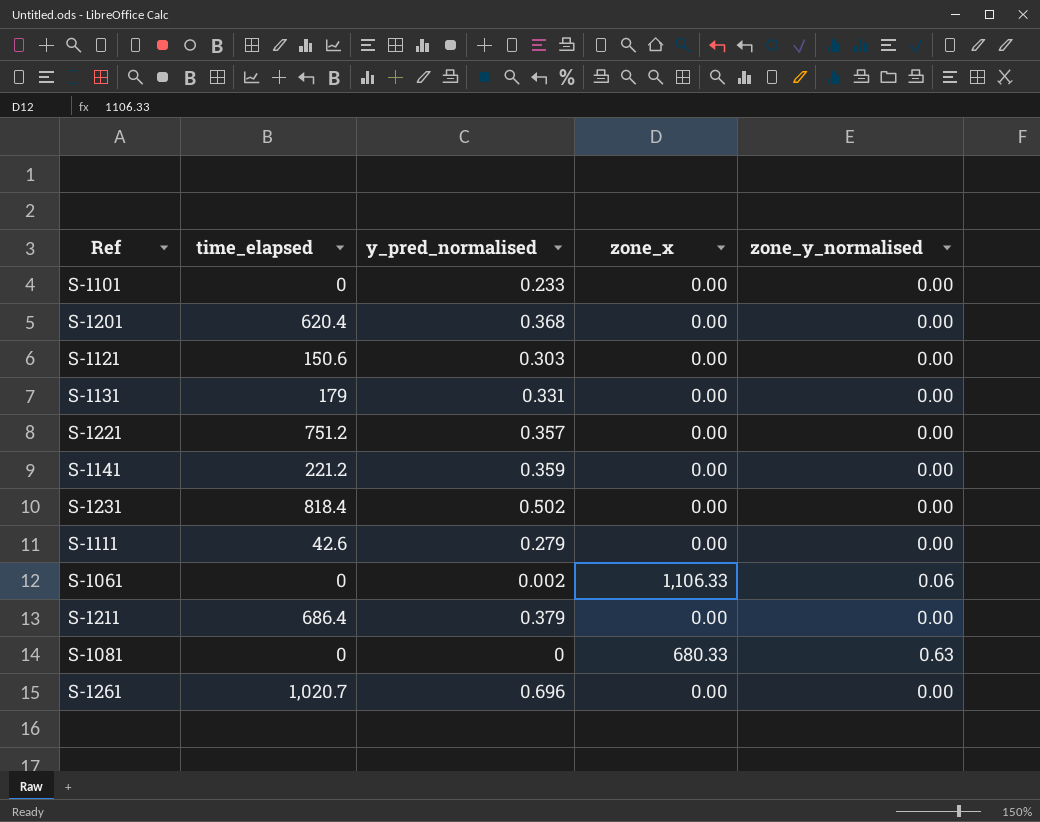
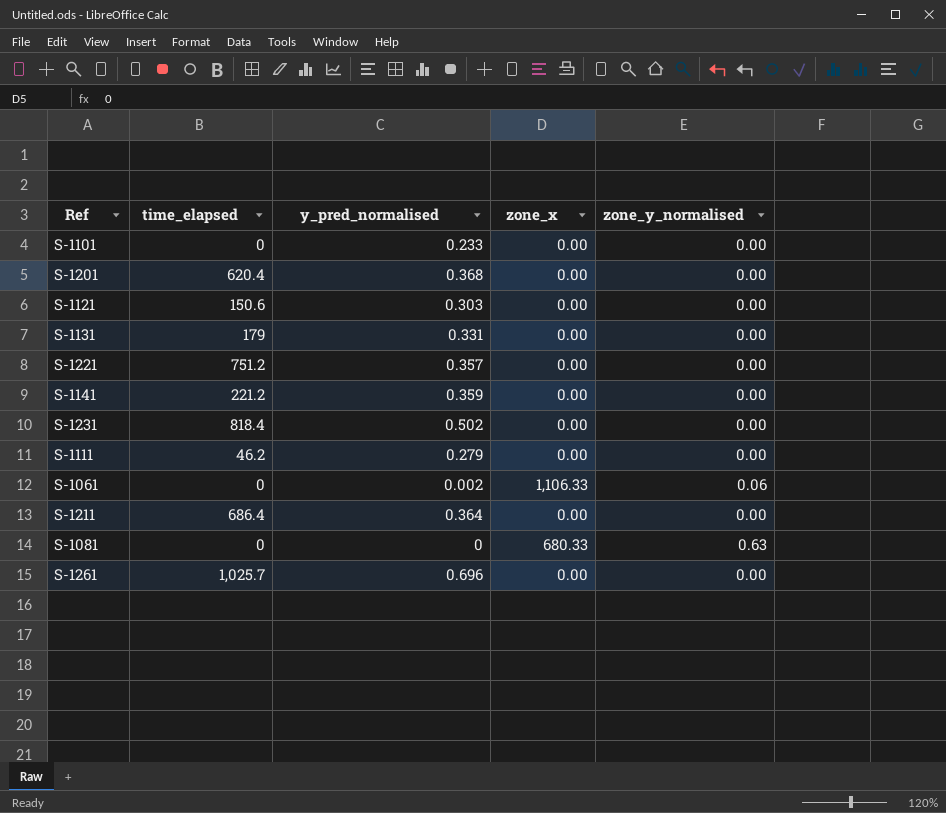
S-1111 | time_elapsed: 42.6 -> 46.2
S-1211 | y_pred_normalised: 0.379 -> 0.364
S-1261 | time_elapsed: 1,020.7 -> 1,025.7

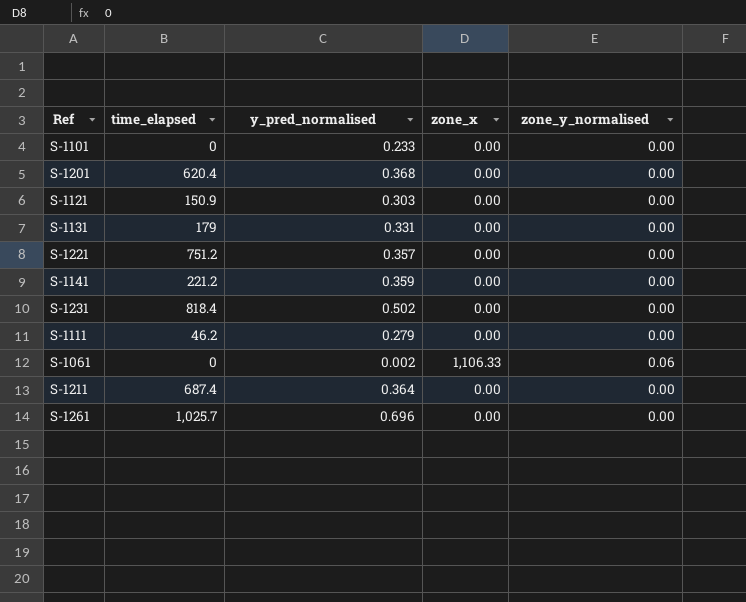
row S-1081: 0 | 0 | 680.33 | 0.63 -> none
S-1121 | time_elapsed: 150.6 -> 150.9
S-1211 | time_elapsed: 686.4 -> 687.4

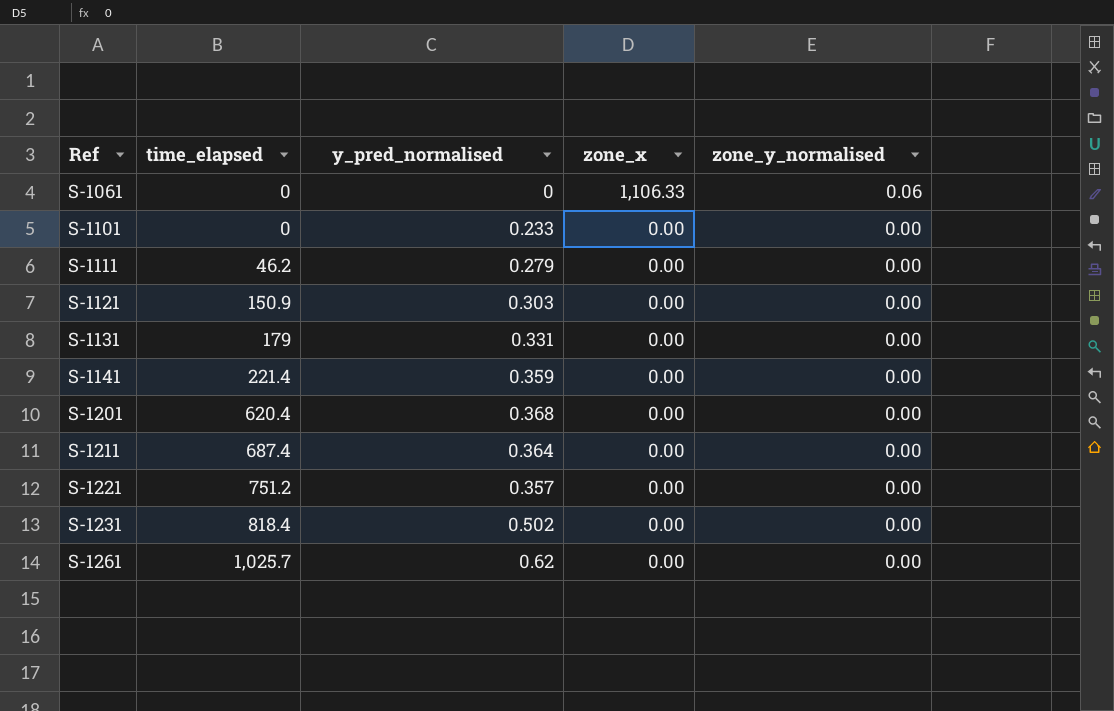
row order: none -> Ref ascending
S-1061 | y_pred_normalised: 0.002 -> 0
S-1141 | time_elapsed: 221.2 -> 221.4
S-1261 | y_pred_normalised: 0.696 -> 0.62

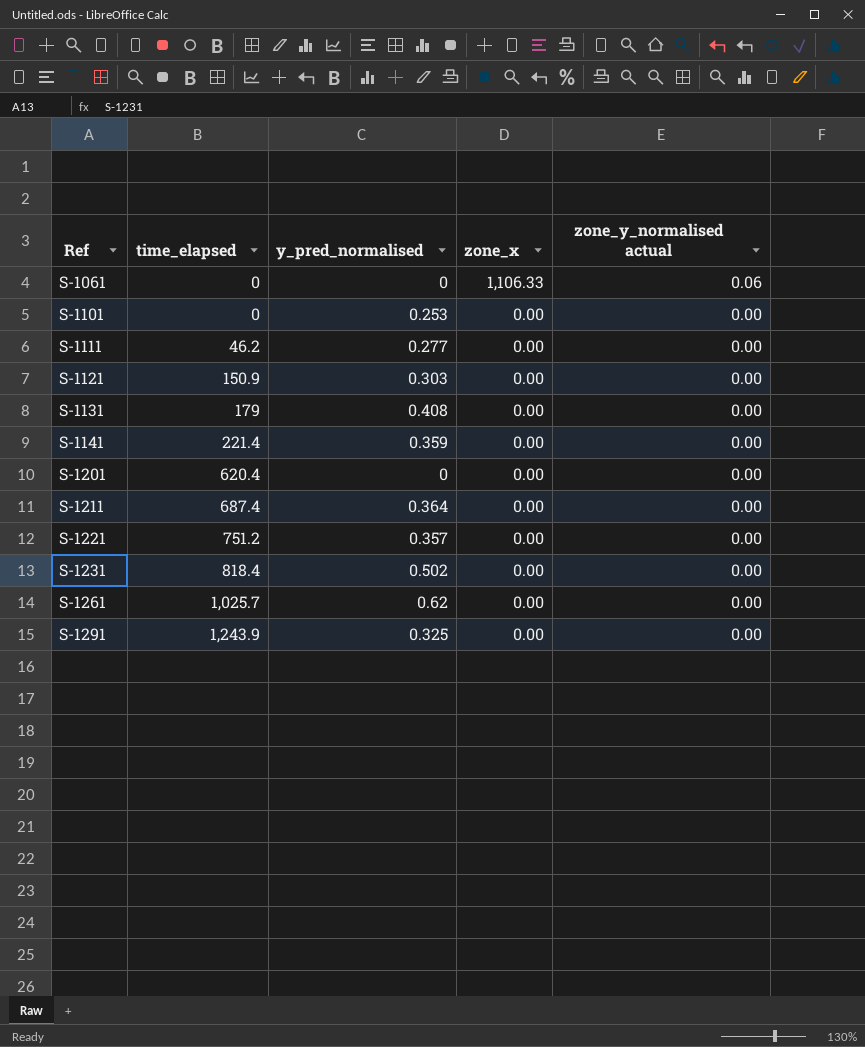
column name: zone_y_normalised -> zone_y_normalised actual
S-1101 | y_pred_normalised: 0.233 -> 0.253
S-1111 | y_pred_normalised: 0.279 -> 0.277
S-1131 | y_pred_normalised: 0.331 -> 0.408
S-1201 | y_pred_normalised: 0.368 -> 0
row S-1291: none -> 1,243.9 | 0.325 | 0.00 | 0.00

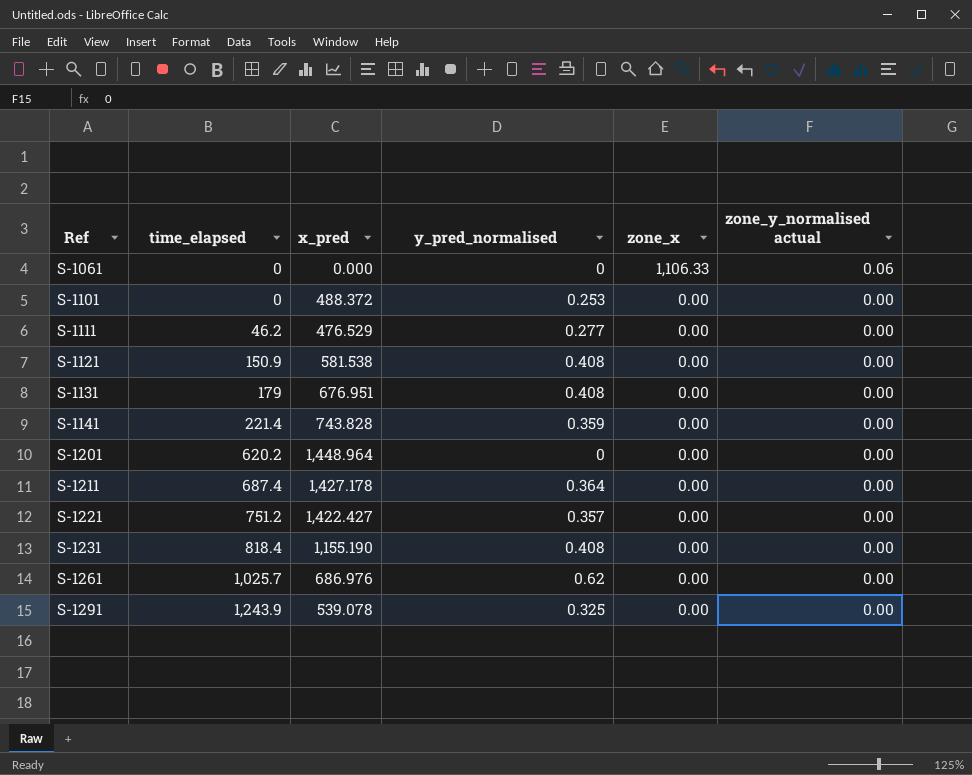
column x_pred | position: none -> 3
S-1121 | y_pred_normalised: 0.303 -> 0.408
S-1201 | time_elapsed: 620.4 -> 620.2
S-1231 | y_pred_normalised: 0.502 -> 0.408

